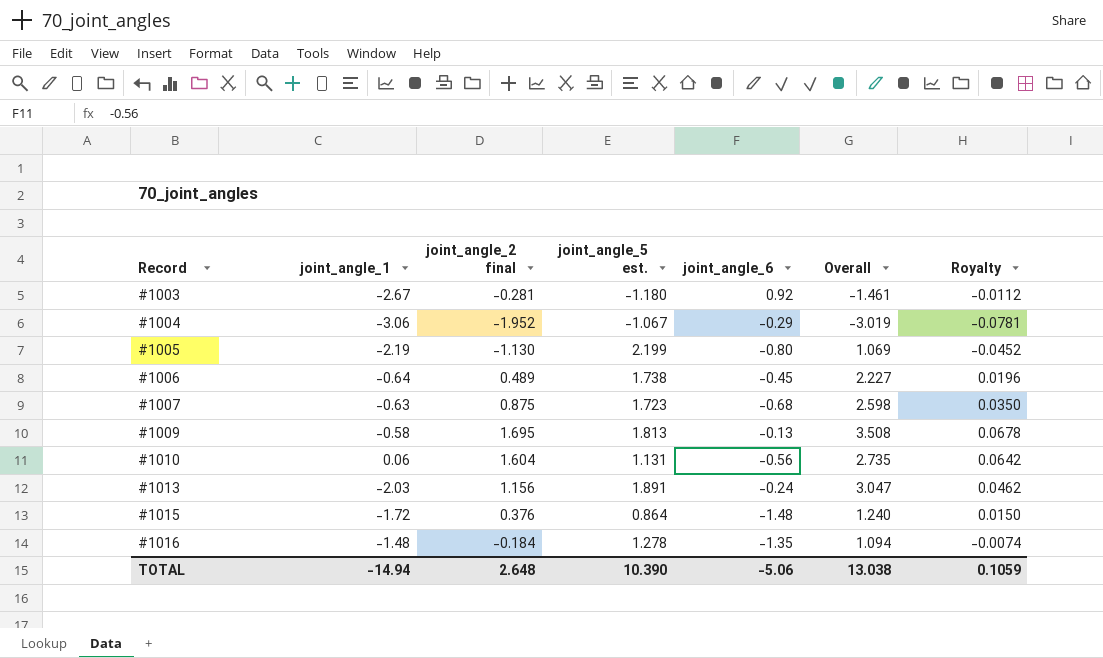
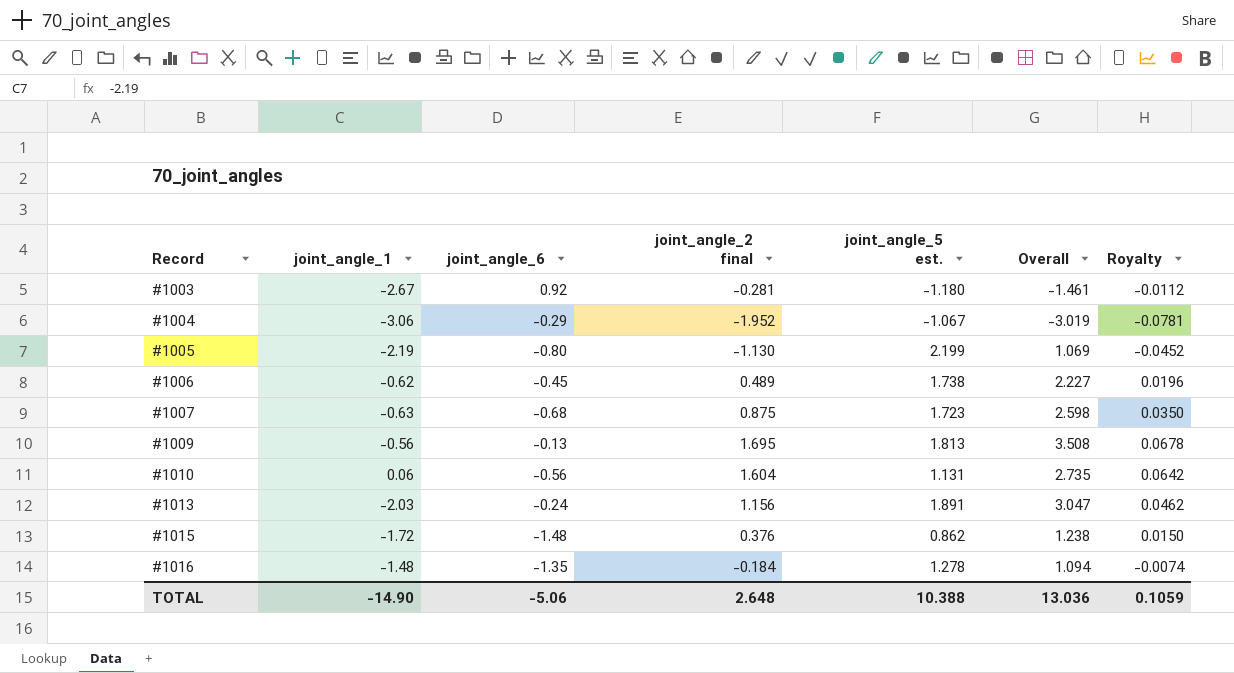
column joint_angle_6 | position: 5 -> 3
#1006 | joint_angle_1: -0.64 -> -0.62
#1009 | joint_angle_1: -0.58 -> -0.56
#1015 | joint_angle_5 est.: 0.864 -> 0.862
#1015 | Overall: 1.240 -> 1.238
TOTAL | joint_angle_1: -14.94 -> -14.90
TOTAL | joint_angle_5 est.: 10.390 -> 10.388
TOTAL | Overall: 13.038 -> 13.036

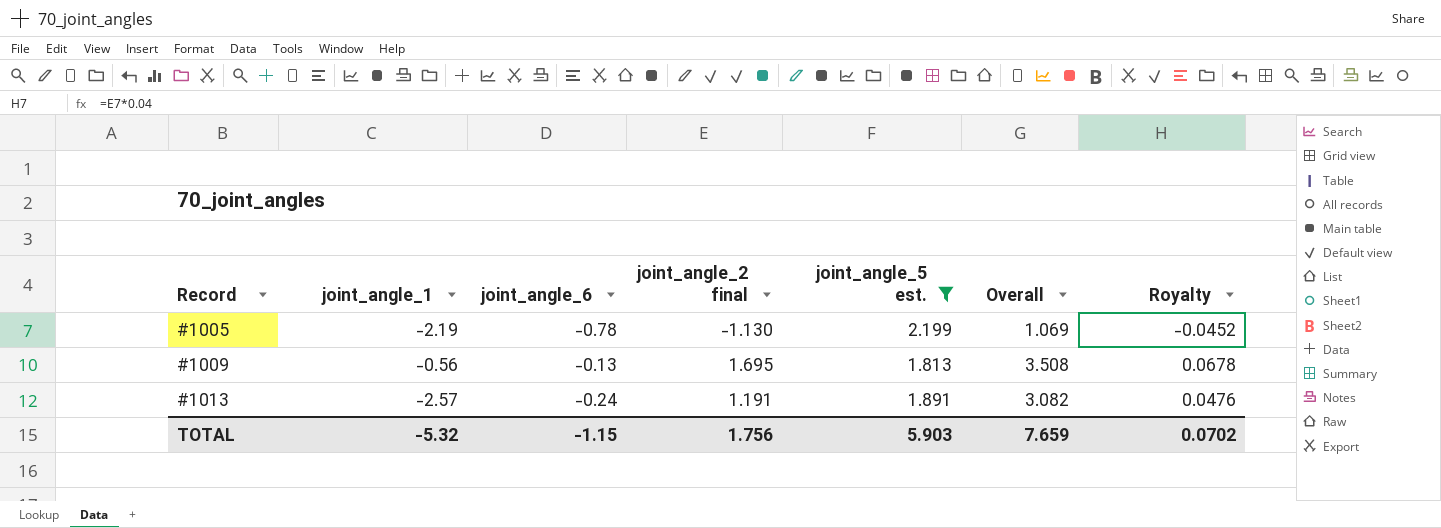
filter: none -> joint_angle_5 est. >= 1.813
#1005 | joint_angle_6: -0.80 -> -0.78
#1013 | joint_angle_1: -2.03 -> -2.57
#1013 | joint_angle_2 final: 1.156 -> 1.191
#1013 | Overall: 3.047 -> 3.082
#1013 | Royalty: 0.0462 -> 0.0476
TOTAL | joint_angle_1: -14.90 -> -5.32
TOTAL | joint_angle_6: -5.06 -> -1.15
TOTAL | joint_angle_2 final: 2.648 -> 1.756
TOTAL | joint_angle_5 est.: 10.388 -> 5.903
TOTAL | Overall: 13.036 -> 7.659
TOTAL | Royalty: 0.1059 -> 0.0702

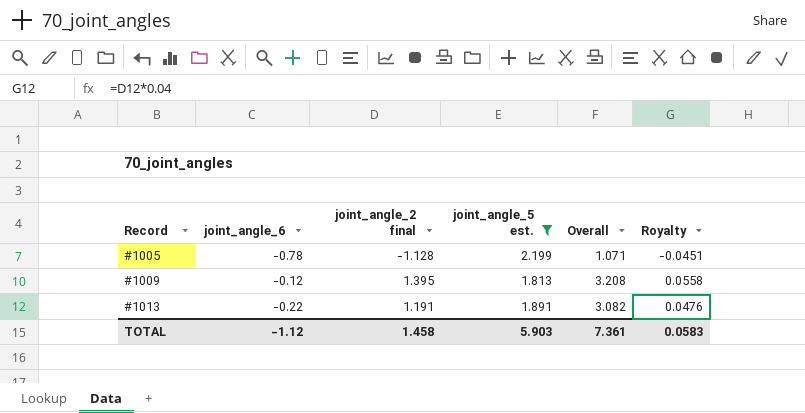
column joint_angle_1 | position: 2 -> none
#1005 | joint_angle_2 final: -1.130 -> -1.128
#1005 | Overall: 1.069 -> 1.071
#1005 | Royalty: -0.0452 -> -0.0451
#1009 | joint_angle_6: -0.13 -> -0.12
#1009 | joint_angle_2 final: 1.695 -> 1.395
#1009 | Overall: 3.508 -> 3.208
#1009 | Royalty: 0.0678 -> 0.0558
#1013 | joint_angle_6: -0.24 -> -0.22
TOTAL | joint_angle_6: -1.15 -> -1.12
TOTAL | joint_angle_2 final: 1.756 -> 1.458
TOTAL | Overall: 7.659 -> 7.361
TOTAL | Royalty: 0.0702 -> 0.0583

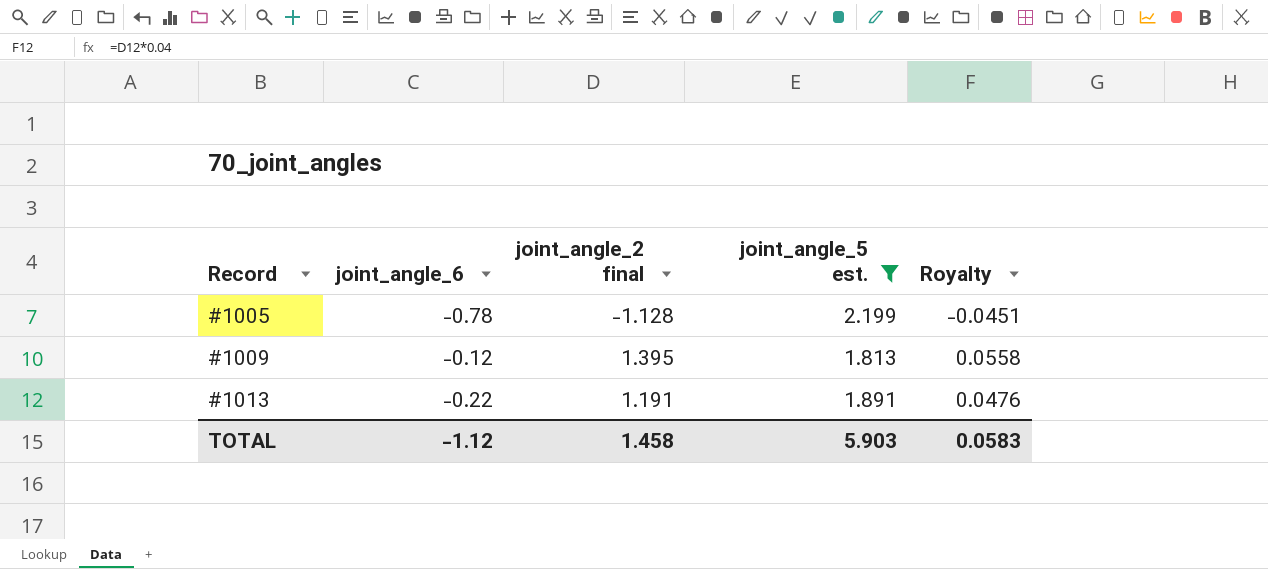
column Overall | formula: [joint_angle_2 final] + [joint_angle_5 est.] -> none

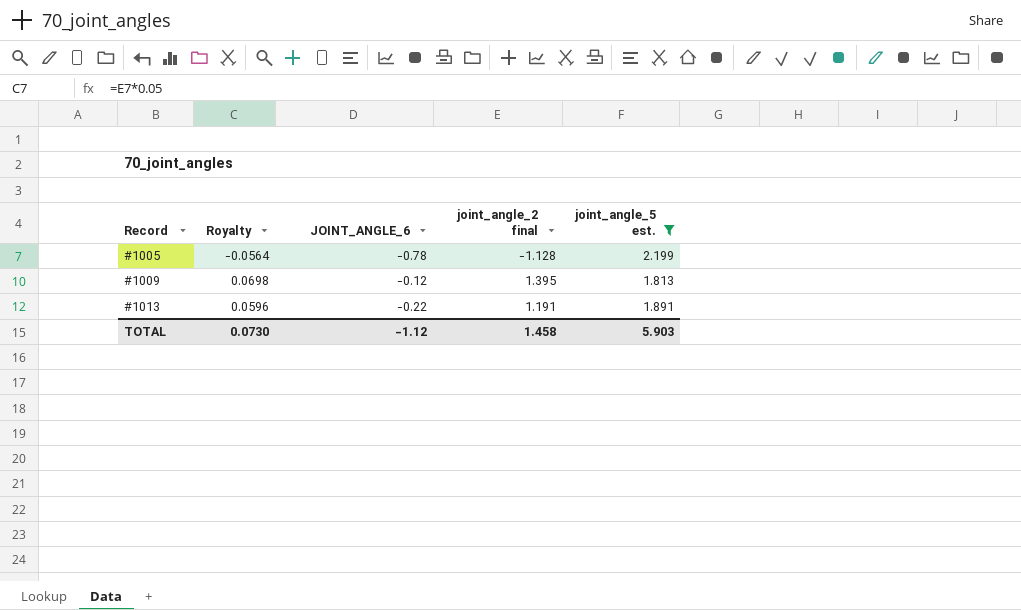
column Royalty | formula: [joint_angle_2 final] * 0.04 -> [joint_angle_2 final] * 0.05
column Royalty | position: 5 -> 2
column name: joint_angle_6 -> JOINT_ANGLE_6
TOTAL | Royalty: 0.0583 -> 0.0730

